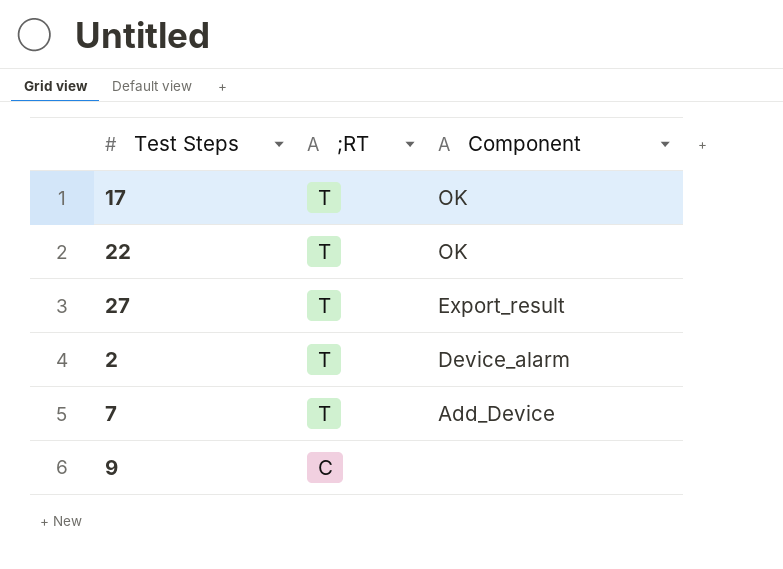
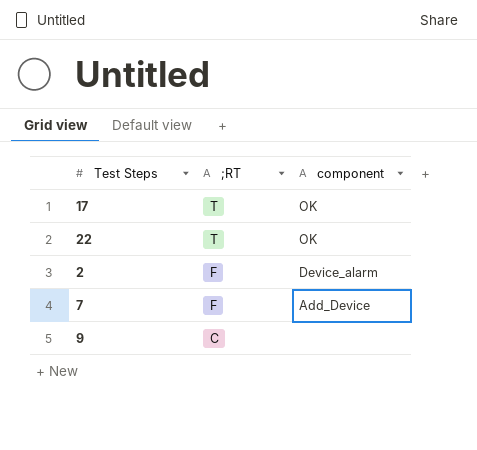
column name: Component -> component
row 27: T | Export_result -> none
2 | ;RT: T -> F
7 | ;RT: T -> F

